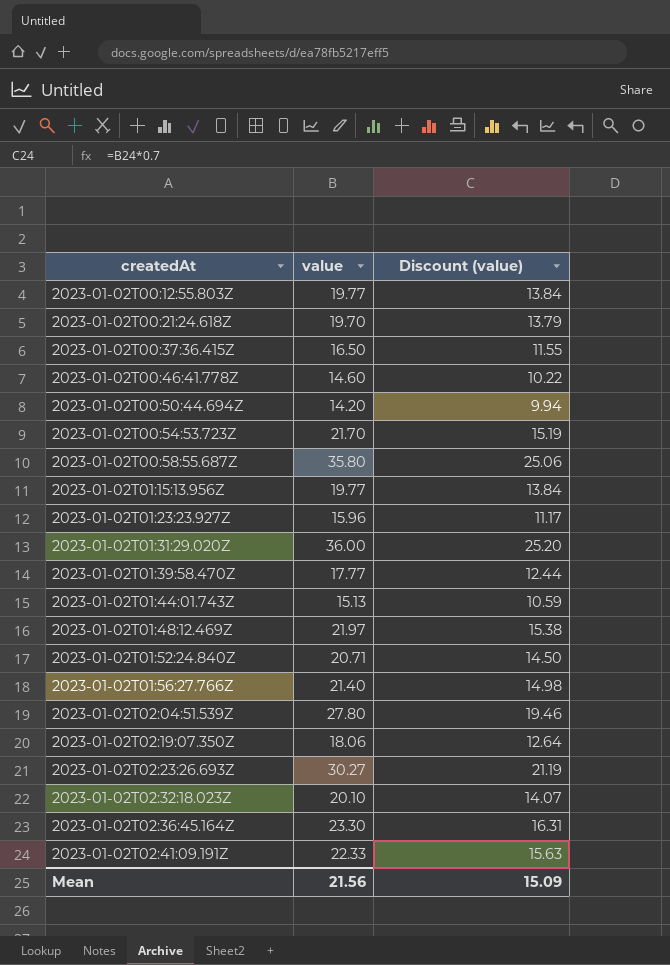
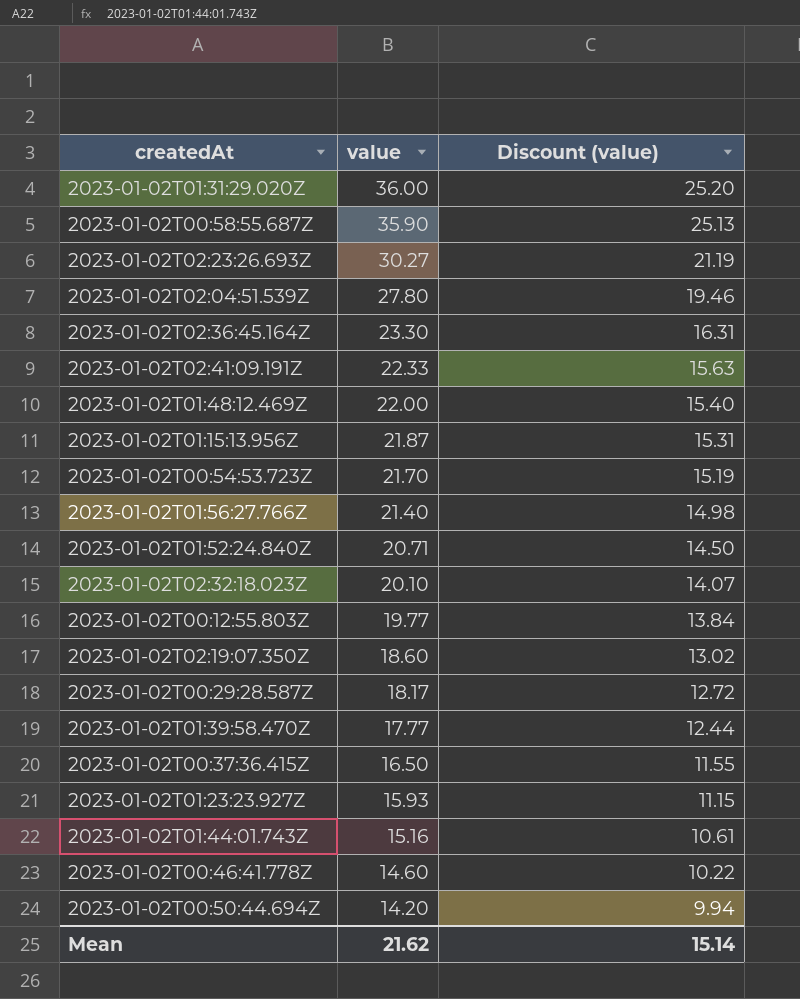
row order: createdAt ascending -> value descending
row 2023-01-02T00:21:24.618Z: 19.70 | 13.79 -> none
2023-01-02T00:58:55.687Z | value: 35.80 -> 35.90
2023-01-02T00:58:55.687Z | Discount (value): 25.06 -> 25.13
2023-01-02T01:48:12.469Z | value: 21.97 -> 22.00
2023-01-02T01:48:12.469Z | Discount (value): 15.38 -> 15.40
2023-01-02T01:15:13.956Z | value: 19.77 -> 21.87
2023-01-02T01:15:13.956Z | Discount (value): 13.84 -> 15.31
2023-01-02T02:19:07.350Z | value: 18.06 -> 18.60
2023-01-02T02:19:07.350Z | Discount (value): 12.64 -> 13.02
row 2023-01-02T00:29:28.587Z: none -> 18.17 | 12.72
2023-01-02T01:23:23.927Z | value: 15.96 -> 15.93
2023-01-02T01:23:23.927Z | Discount (value): 11.17 -> 11.15
2023-01-02T01:44:01.743Z | value: 15.13 -> 15.16
2023-01-02T01:44:01.743Z | Discount (value): 10.59 -> 10.61
Mean | value: 21.56 -> 21.62
Mean | Discount (value): 15.09 -> 15.14

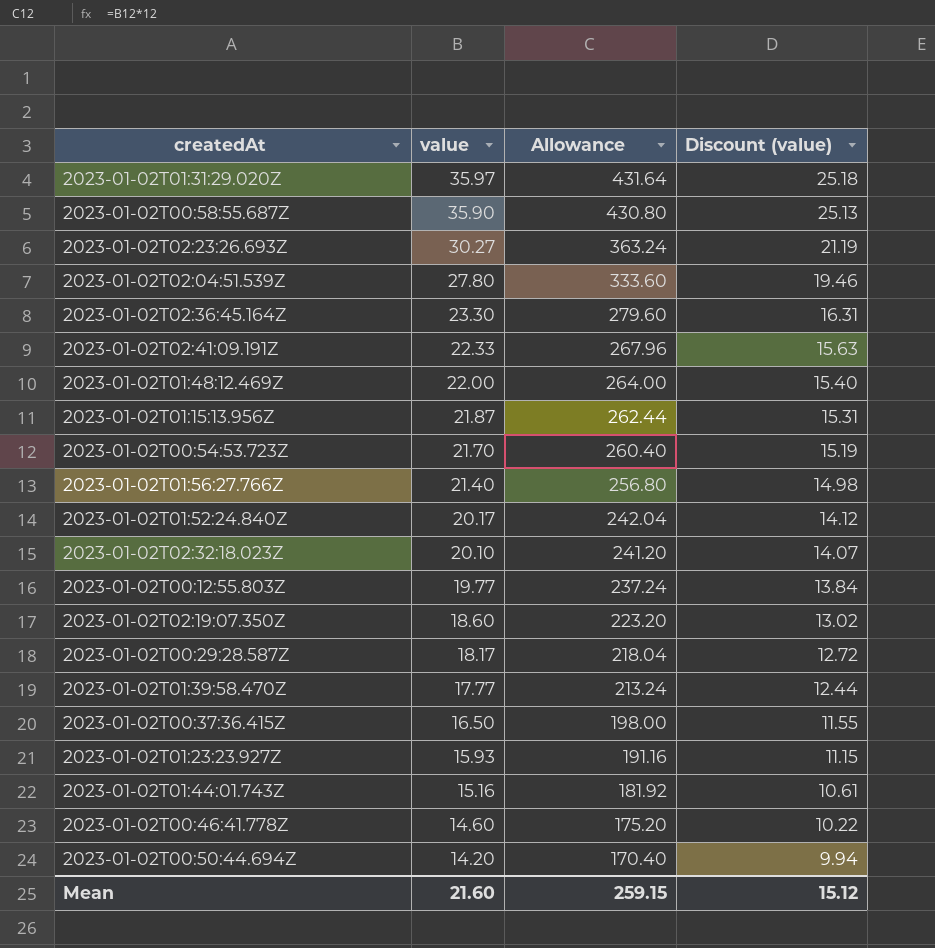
column Allowance | formula: none -> [value] * 12
2023-01-02T01:31:29.020Z | value: 36.00 -> 35.97
2023-01-02T01:31:29.020Z | Discount (value): 25.20 -> 25.18
2023-01-02T01:52:24.840Z | value: 20.71 -> 20.17
2023-01-02T01:52:24.840Z | Discount (value): 14.50 -> 14.12
Mean | value: 21.62 -> 21.60
Mean | Discount (value): 15.14 -> 15.12

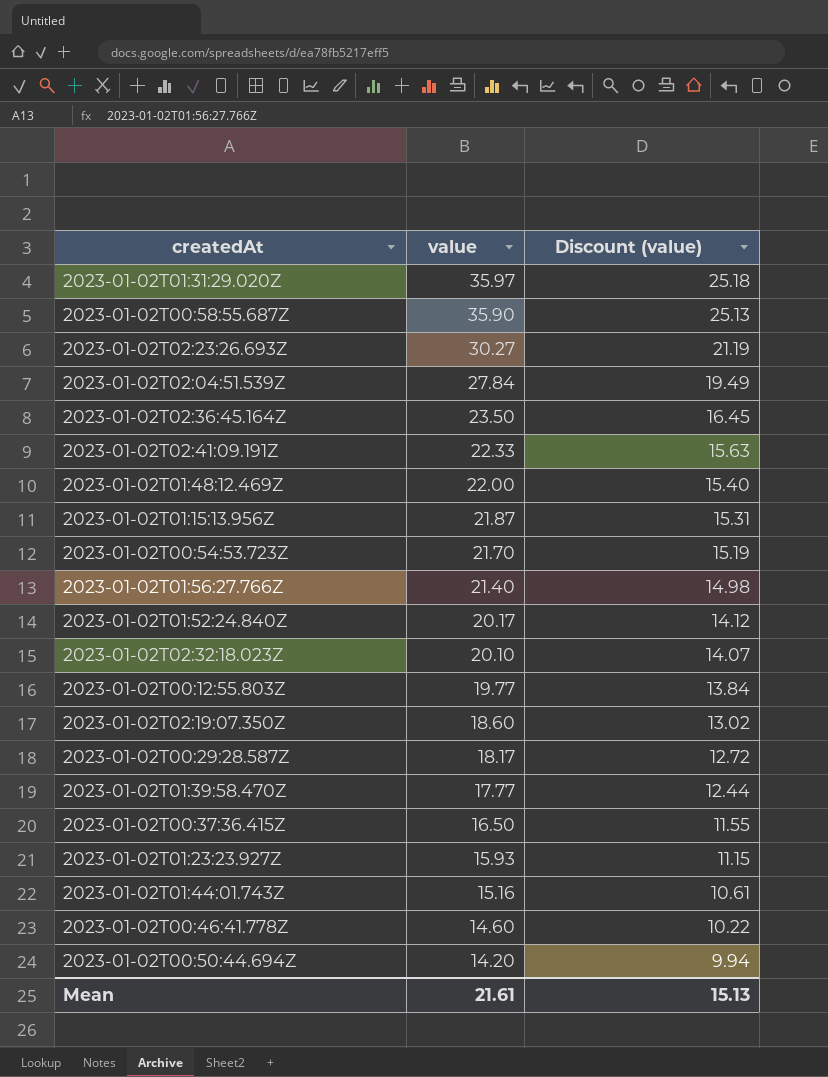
column Allowance | formula: [value] * 12 -> none
2023-01-02T02:04:51.539Z | value: 27.80 -> 27.84
2023-01-02T02:04:51.539Z | Discount (value): 19.46 -> 19.49
2023-01-02T02:36:45.164Z | value: 23.30 -> 23.50
2023-01-02T02:36:45.164Z | Discount (value): 16.31 -> 16.45
Mean | value: 21.60 -> 21.61
Mean | Discount (value): 15.12 -> 15.13

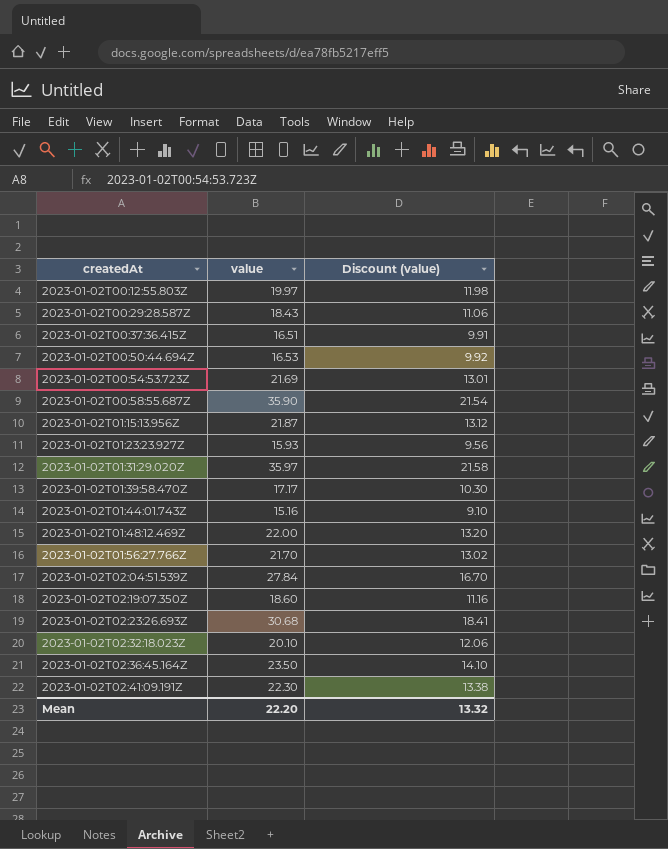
row order: value descending -> createdAt ascending
column Discount (value) | formula: [value] * 0.7 -> [value] * 0.6
row 2023-01-02T01:52:24.840Z: 20.17 | 14.12 -> none
row 2023-01-02T00:46:41.778Z: 14.60 | 10.22 -> none
2023-01-02T00:12:55.803Z | value: 19.77 -> 19.97
2023-01-02T00:29:28.587Z | value: 18.17 -> 18.43
2023-01-02T00:37:36.415Z | value: 16.50 -> 16.51
2023-01-02T00:50:44.694Z | value: 14.20 -> 16.53
2023-01-02T00:54:53.723Z | value: 21.70 -> 21.69
2023-01-02T01:39:58.470Z | value: 17.77 -> 17.17
2023-01-02T01:56:27.766Z | value: 21.40 -> 21.70
2023-01-02T02:23:26.693Z | value: 30.27 -> 30.68
2023-01-02T02:41:09.191Z | value: 22.33 -> 22.30
Mean | value: 21.61 -> 22.20
Mean | Discount (value): 15.13 -> 13.32

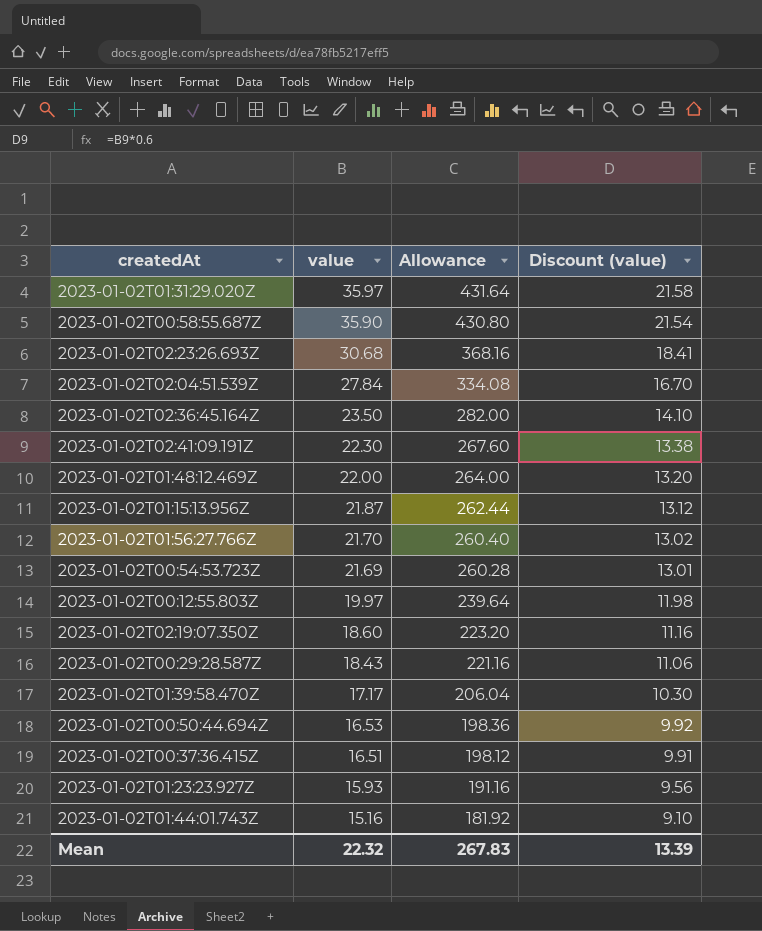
row order: createdAt ascending -> value descending
column Allowance | formula: none -> [value] * 12
row 2023-01-02T02:32:18.023Z: 20.10 | 12.06 -> none
Mean | value: 22.20 -> 22.32
Mean | Discount (value): 13.32 -> 13.39

